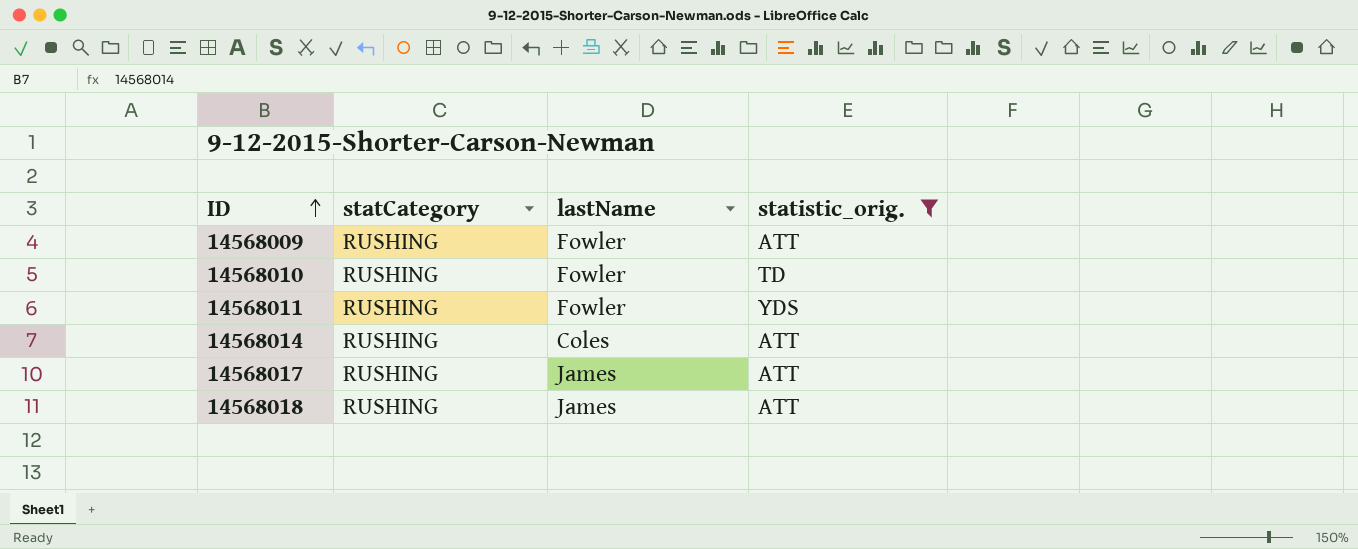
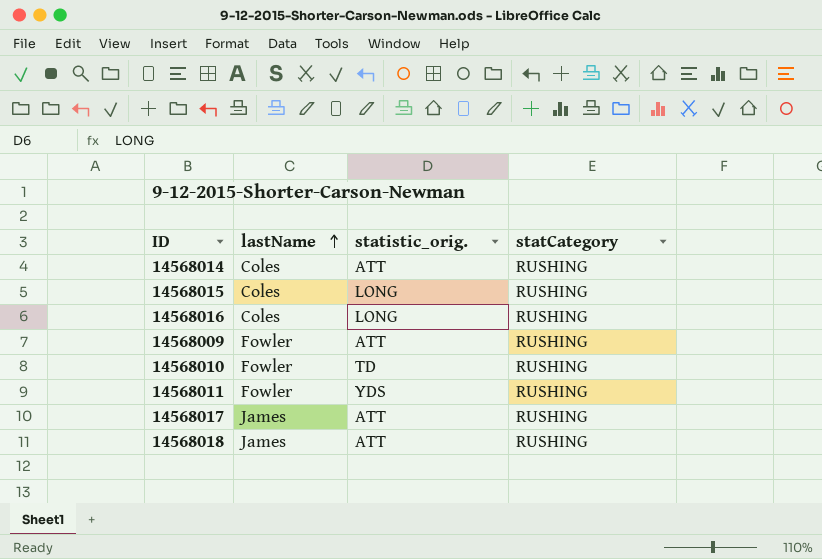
filter: statistic_orig. != LONG -> none
row order: ID ascending -> lastName ascending
column statCategory | position: 2 -> 4

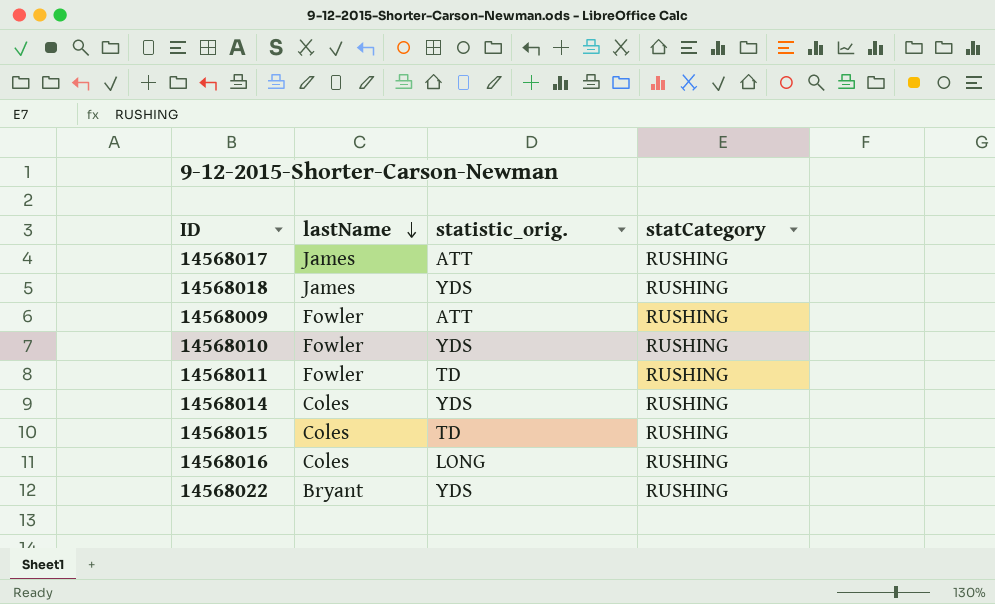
row order: lastName ascending -> lastName descending
14568018 | statistic_orig.: ATT -> YDS
14568010 | statistic_orig.: TD -> YDS
14568011 | statistic_orig.: YDS -> TD
14568014 | statistic_orig.: ATT -> YDS
14568015 | statistic_orig.: LONG -> TD
row 14568022: none -> Bryant | YDS | RUSHING

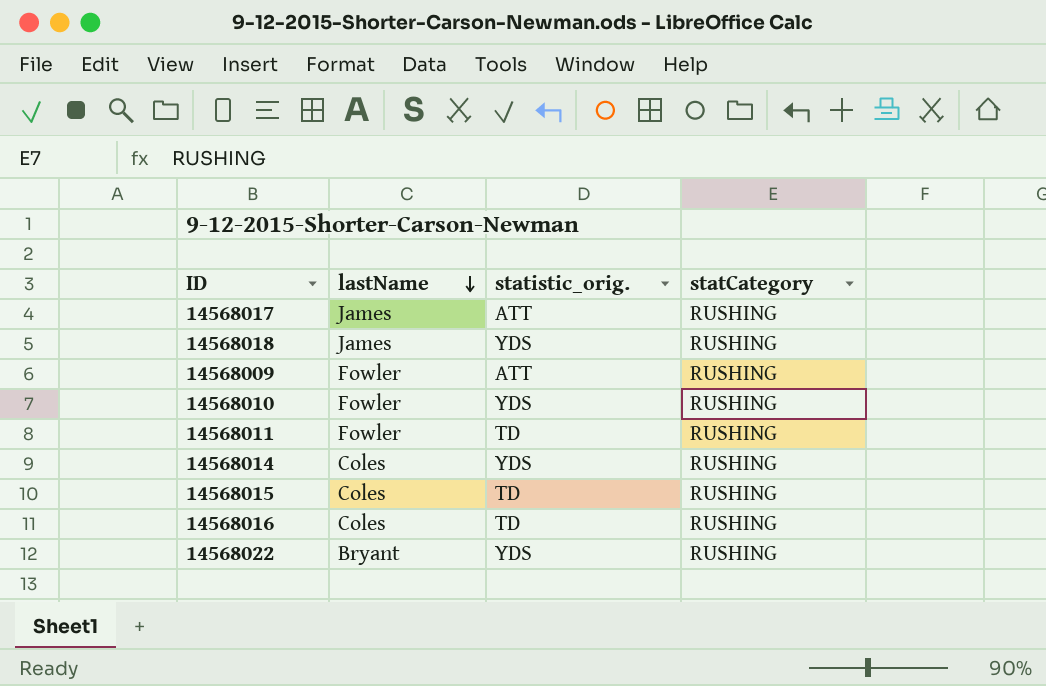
14568016 | statistic_orig.: LONG -> TD

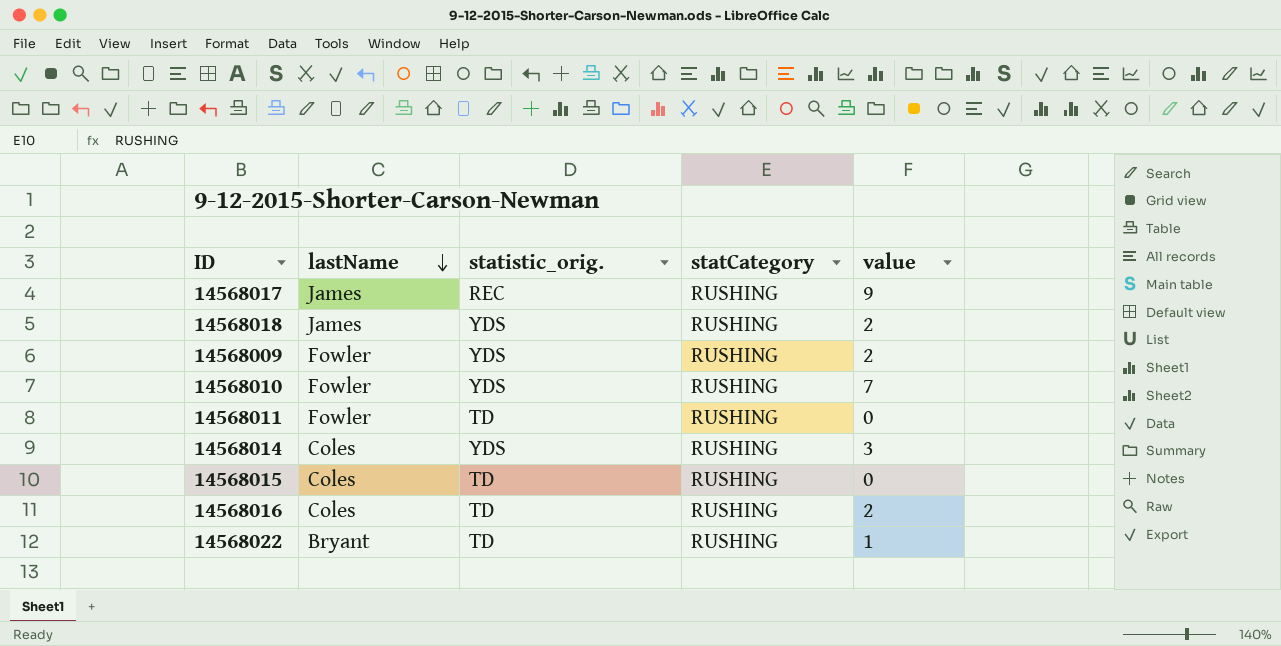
column value | position: none -> 5
14568017 | statistic_orig.: ATT -> REC
14568009 | statistic_orig.: ATT -> YDS
14568022 | statistic_orig.: YDS -> TD

